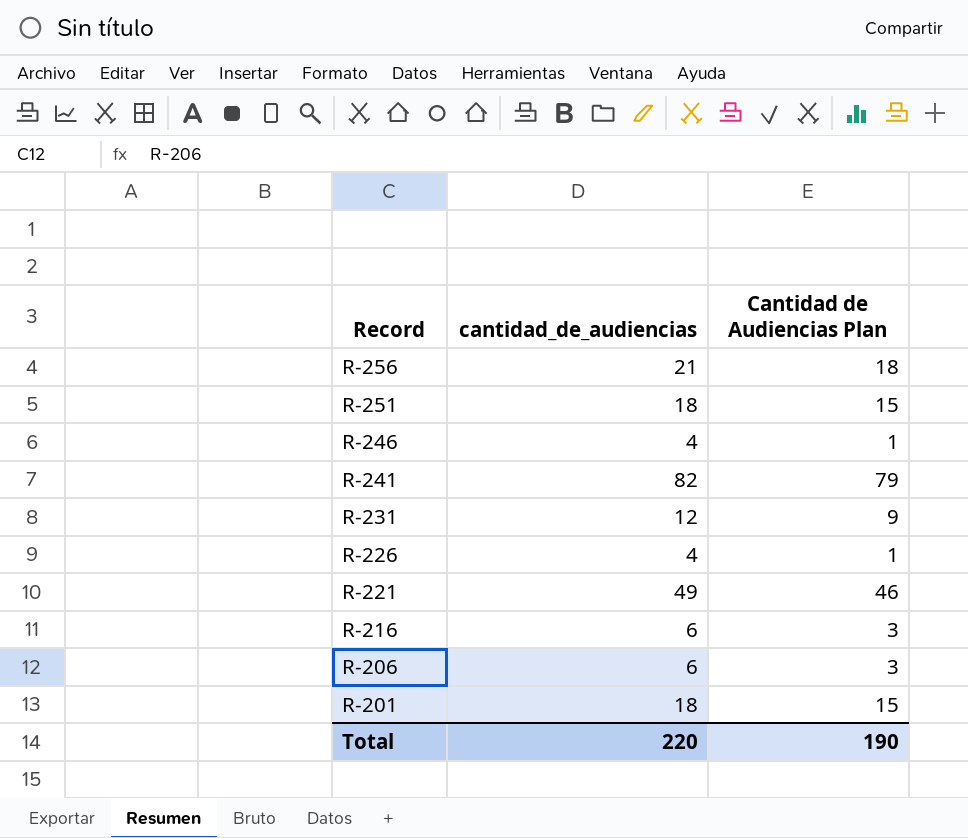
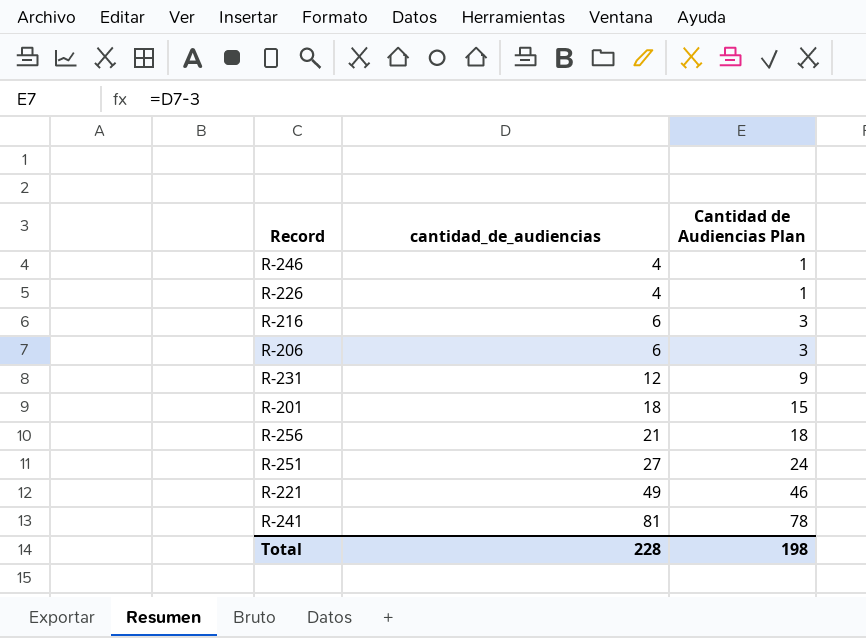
row order: Record descending -> cantidad_de_audiencias ascending
R-251 | cantidad_de_audiencias: 18 -> 27
R-251 | Cantidad de Audiencias Plan: 15 -> 24
R-241 | cantidad_de_audiencias: 82 -> 81
R-241 | Cantidad de Audiencias Plan: 79 -> 78
Total | cantidad_de_audiencias: 220 -> 228
Total | Cantidad de Audiencias Plan: 190 -> 198

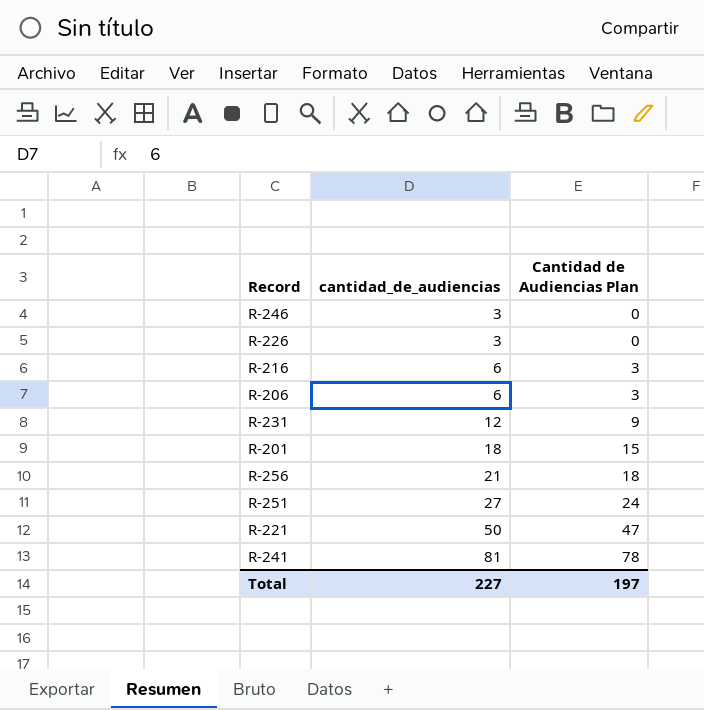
R-246 | cantidad_de_audiencias: 4 -> 3
R-246 | Cantidad de Audiencias Plan: 1 -> 0
R-226 | cantidad_de_audiencias: 4 -> 3
R-226 | Cantidad de Audiencias Plan: 1 -> 0
R-221 | cantidad_de_audiencias: 49 -> 50
R-221 | Cantidad de Audiencias Plan: 46 -> 47
Total | cantidad_de_audiencias: 228 -> 227
Total | Cantidad de Audiencias Plan: 198 -> 197

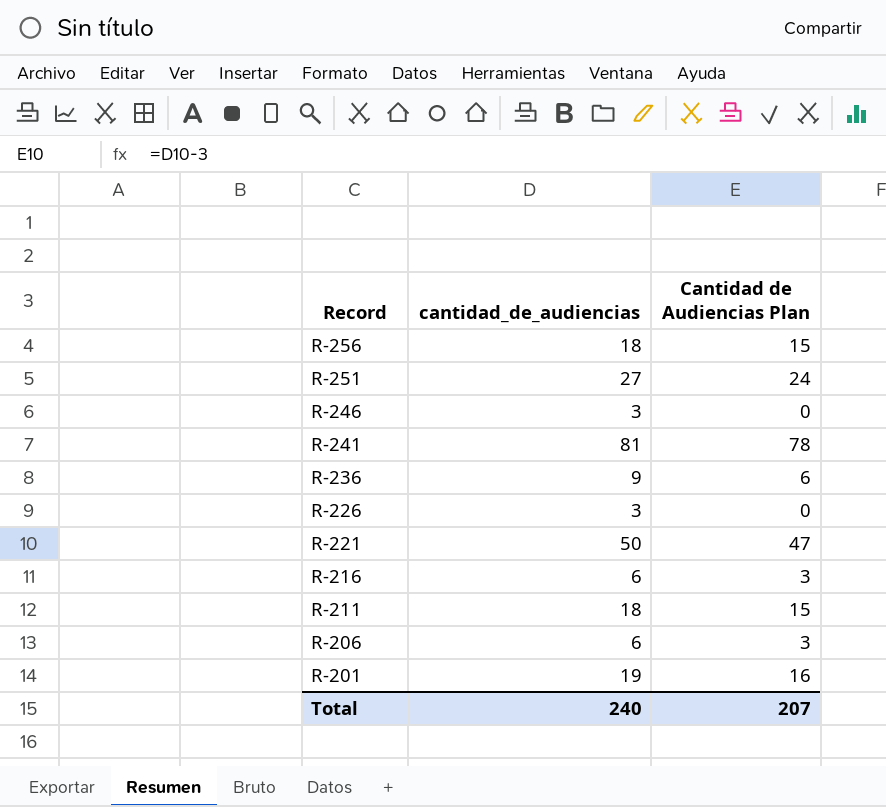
row order: cantidad_de_audiencias ascending -> Record descending
row R-231: 12 | 9 -> none
R-256 | cantidad_de_audiencias: 21 -> 18
R-256 | Cantidad de Audiencias Plan: 18 -> 15
row R-236: none -> 9 | 6
row R-211: none -> 18 | 15
R-201 | cantidad_de_audiencias: 18 -> 19
R-201 | Cantidad de Audiencias Plan: 15 -> 16
Total | cantidad_de_audiencias: 227 -> 240
Total | Cantidad de Audiencias Plan: 197 -> 207

